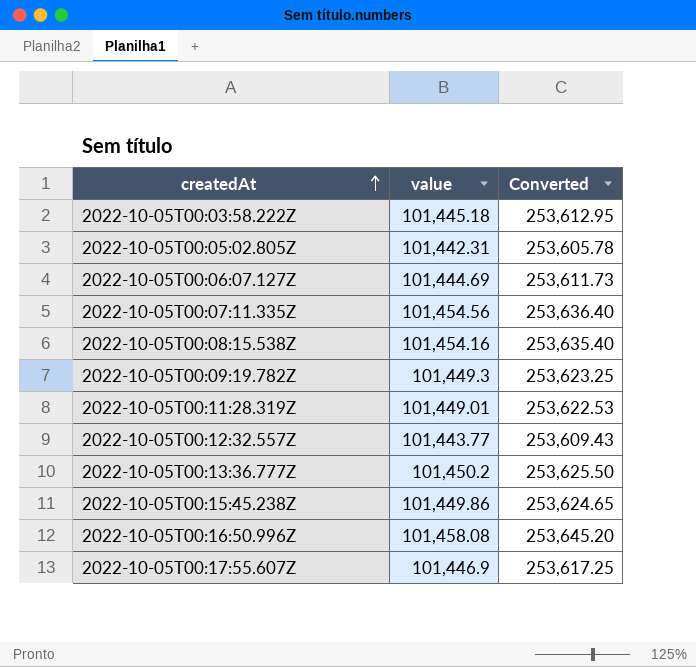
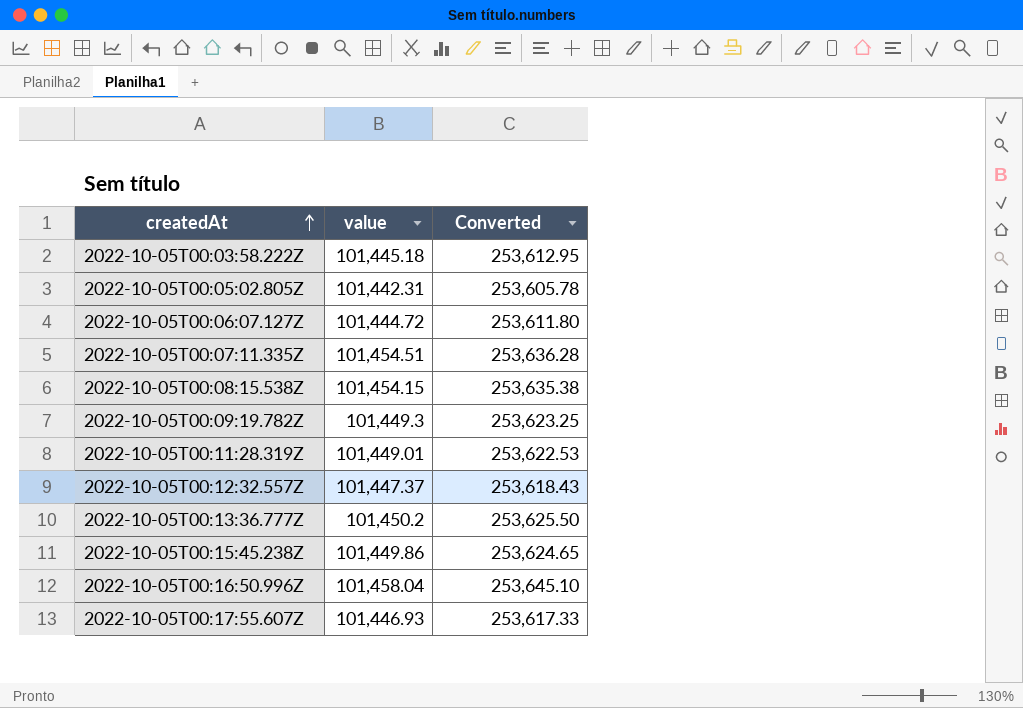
2022-10-05T00:06:07.127Z | value: 101,444.69 -> 101,444.72
2022-10-05T00:06:07.127Z | Converted: 253,611.73 -> 253,611.80
2022-10-05T00:07:11.335Z | value: 101,454.56 -> 101,454.51
2022-10-05T00:07:11.335Z | Converted: 253,636.40 -> 253,636.28
2022-10-05T00:08:15.538Z | value: 101,454.16 -> 101,454.15
2022-10-05T00:08:15.538Z | Converted: 253,635.40 -> 253,635.38
2022-10-05T00:12:32.557Z | value: 101,443.77 -> 101,447.37
2022-10-05T00:12:32.557Z | Converted: 253,609.43 -> 253,618.43
2022-10-05T00:16:50.996Z | value: 101,458.08 -> 101,458.04
2022-10-05T00:16:50.996Z | Converted: 253,645.20 -> 253,645.10
2022-10-05T00:17:55.607Z | value: 101,446.9 -> 101,446.93
2022-10-05T00:17:55.607Z | Converted: 253,617.25 -> 253,617.33

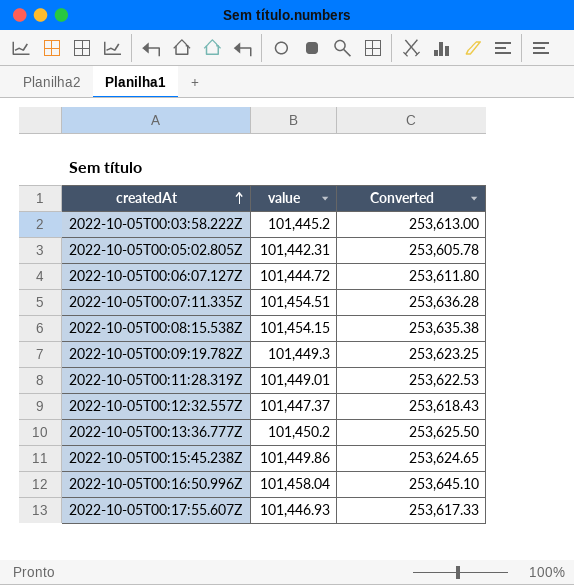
2022-10-05T00:03:58.222Z | value: 101,445.18 -> 101,445.2
2022-10-05T00:03:58.222Z | Converted: 253,612.95 -> 253,613.00

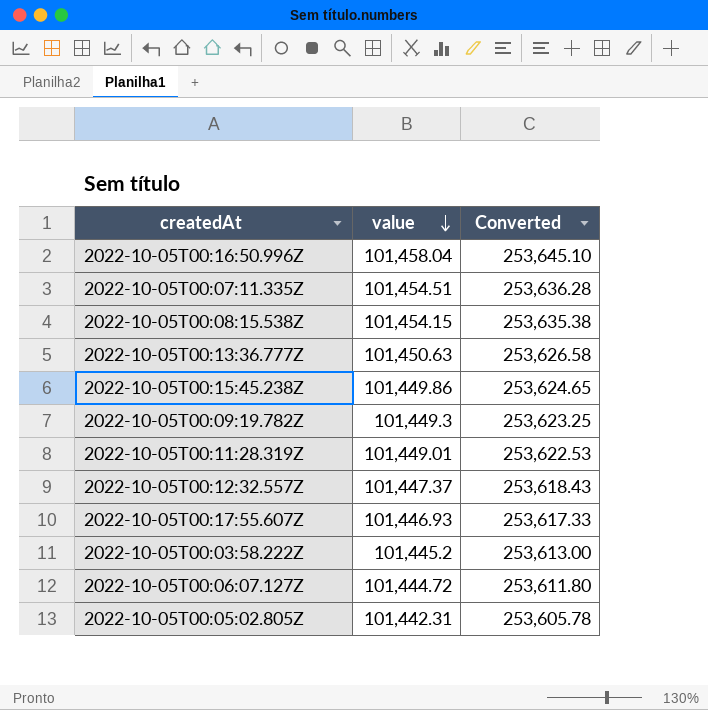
row order: createdAt ascending -> value descending
2022-10-05T00:13:36.777Z | value: 101,450.2 -> 101,450.63
2022-10-05T00:13:36.777Z | Converted: 253,625.50 -> 253,626.58

